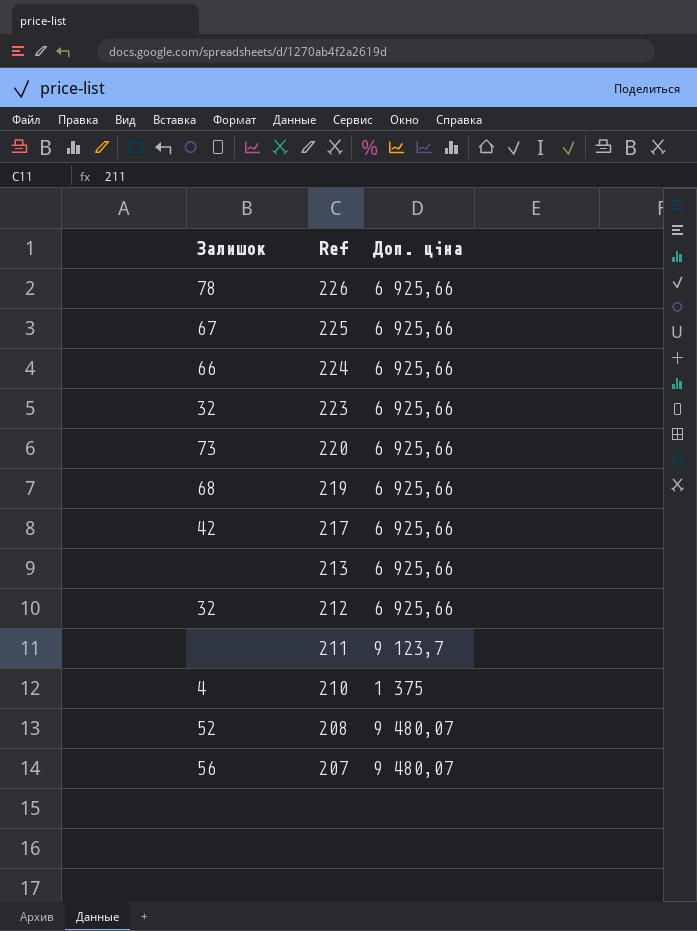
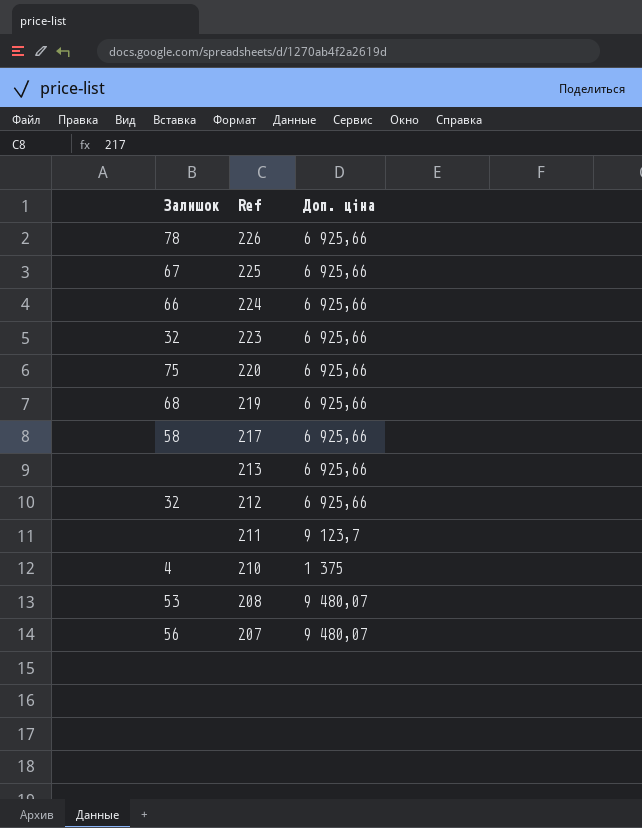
220 | Залишок: 73 -> 75
217 | Залишок: 42 -> 58
208 | Залишок: 52 -> 53

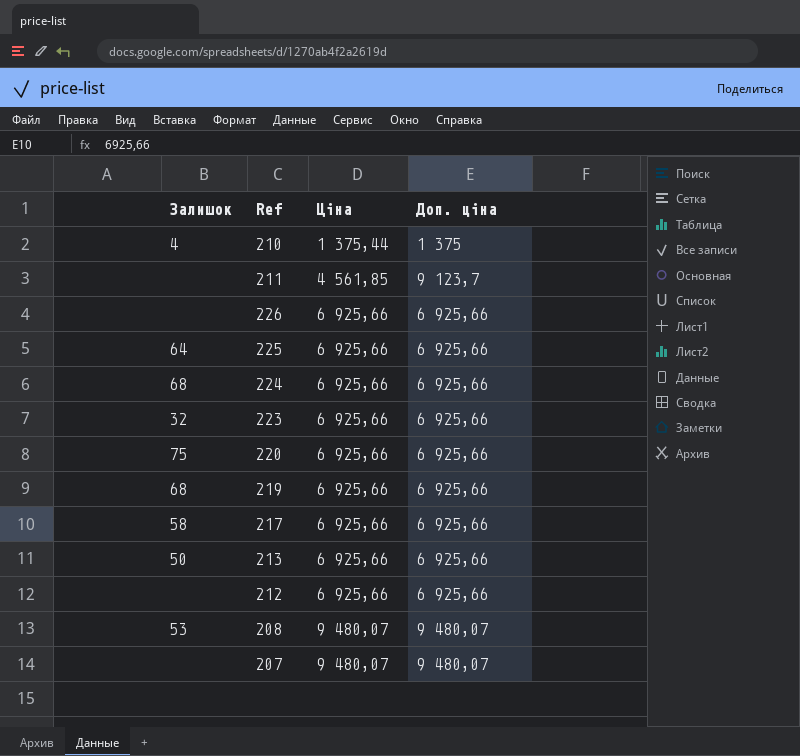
row order: Ref descending -> Ціна ascending
column Ціна | position: none -> 3
226 | Залишок: 78 -> none
225 | Залишок: 67 -> 64
224 | Залишок: 66 -> 68
213 | Залишок: none -> 50
212 | Залишок: 32 -> none
207 | Залишок: 56 -> none

